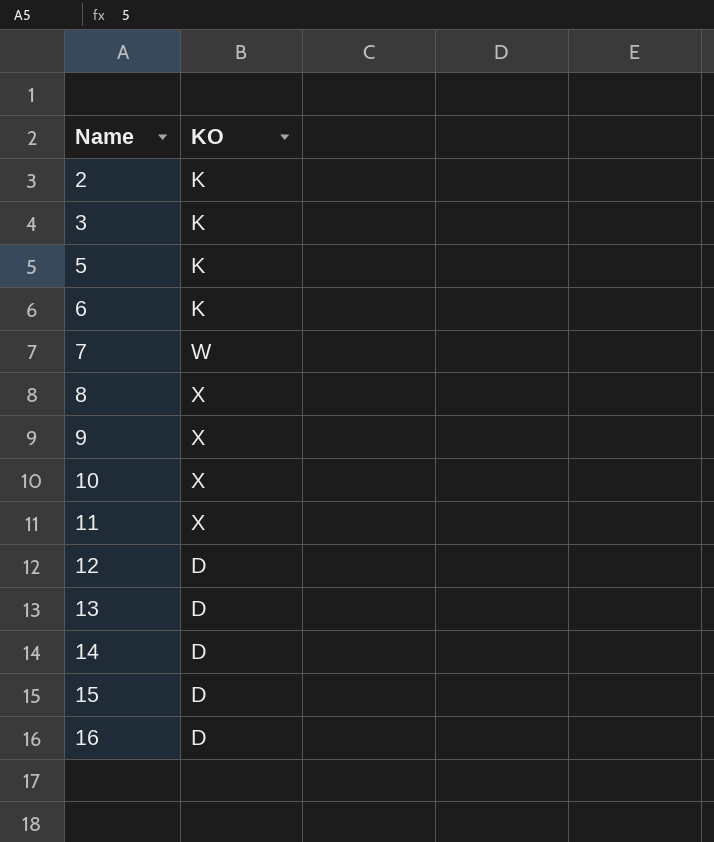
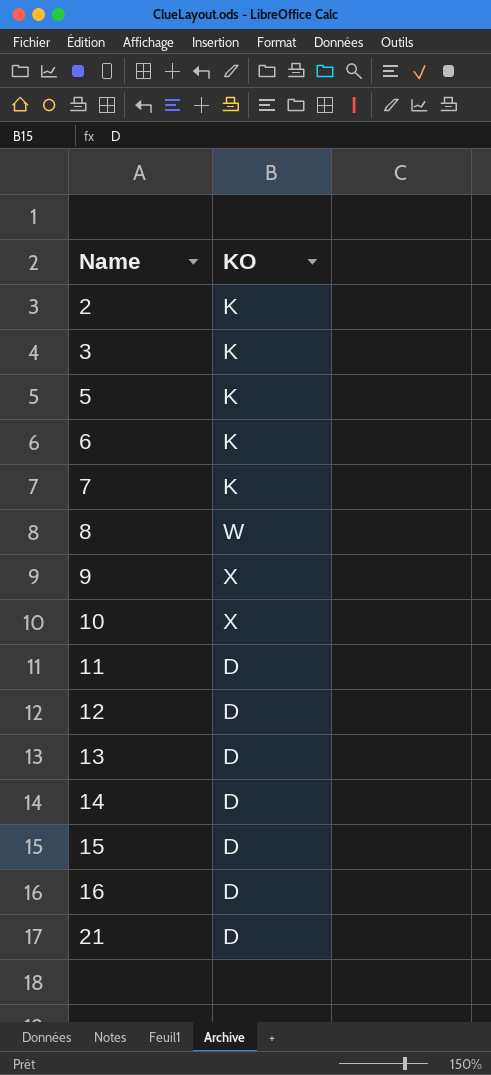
7 | KO: W -> K
8 | KO: X -> W
11 | KO: X -> D
row 21: none -> D

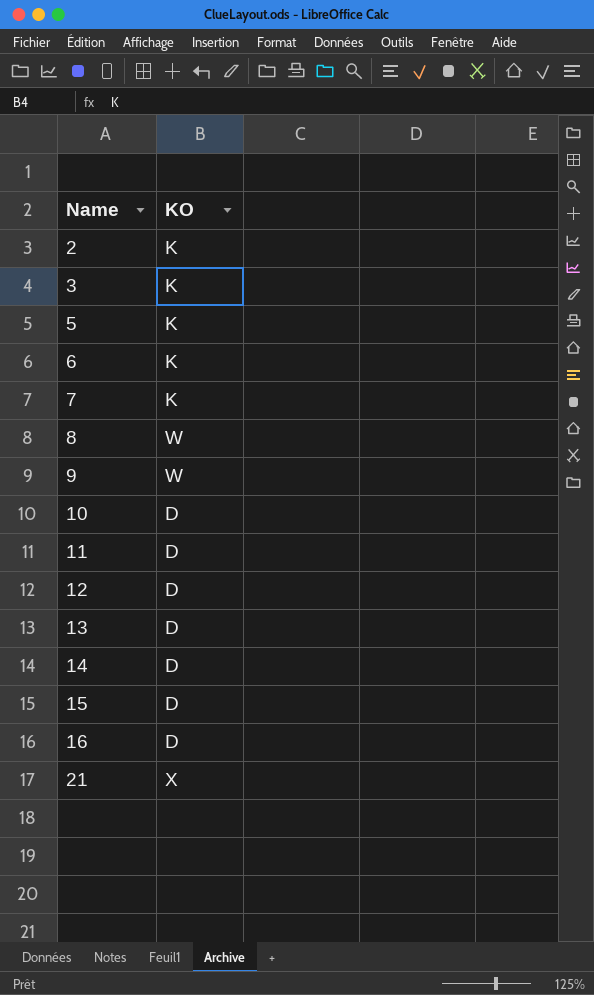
9 | KO: X -> W
10 | KO: X -> D
21 | KO: D -> X

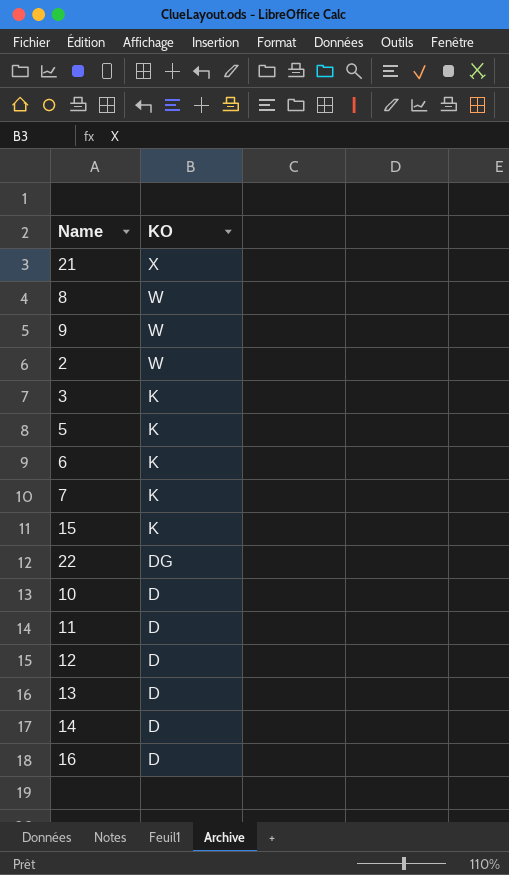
row order: Name ascending -> KO descending
2 | KO: K -> W
15 | KO: D -> K
row 22: none -> DG

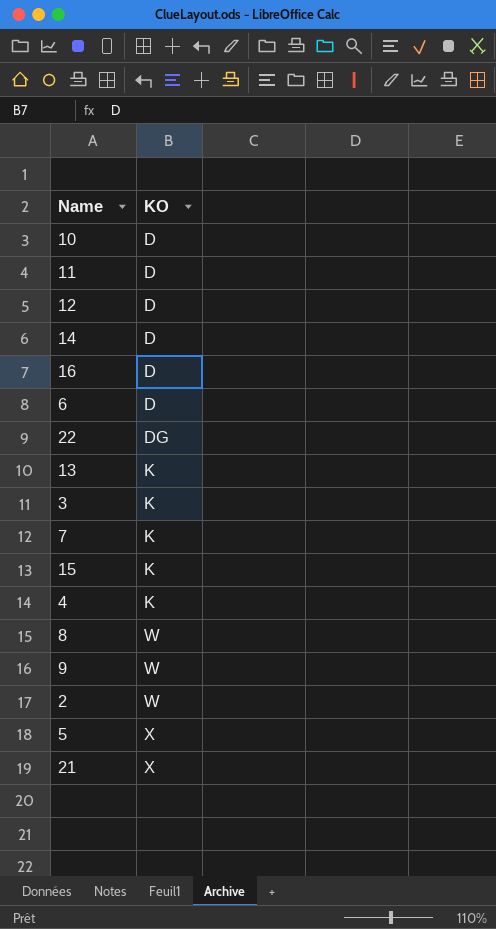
row order: KO descending -> KO ascending
6 | KO: K -> D
13 | KO: D -> K
row 4: none -> K
5 | KO: K -> X

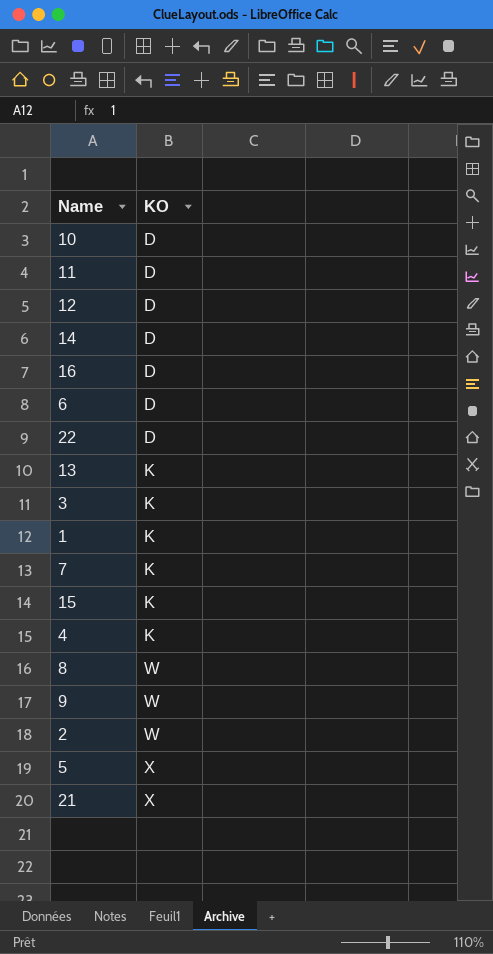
22 | KO: DG -> D
row 1: none -> K

